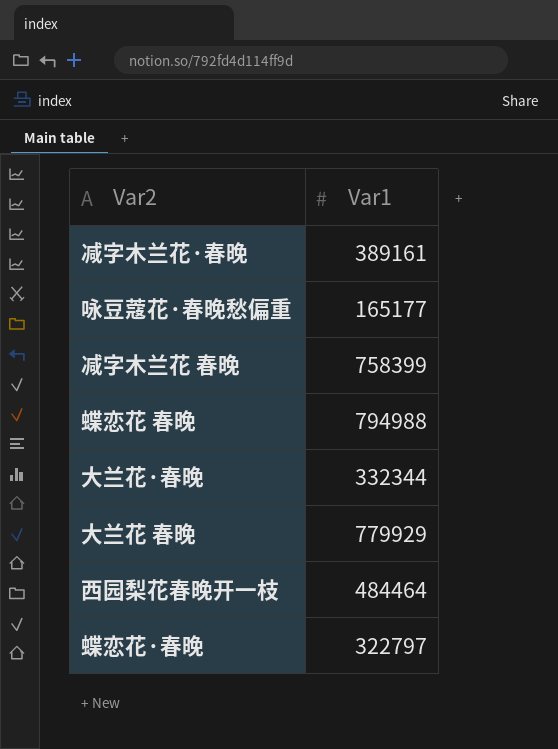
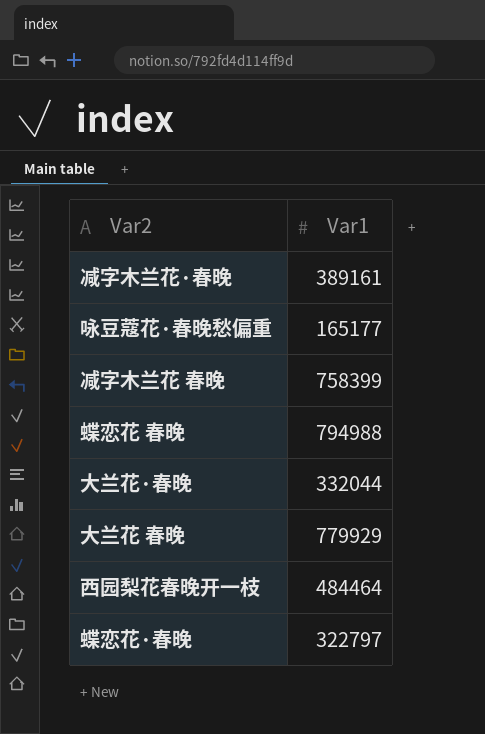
大兰花·春晚 | Var1: 332344 -> 332044

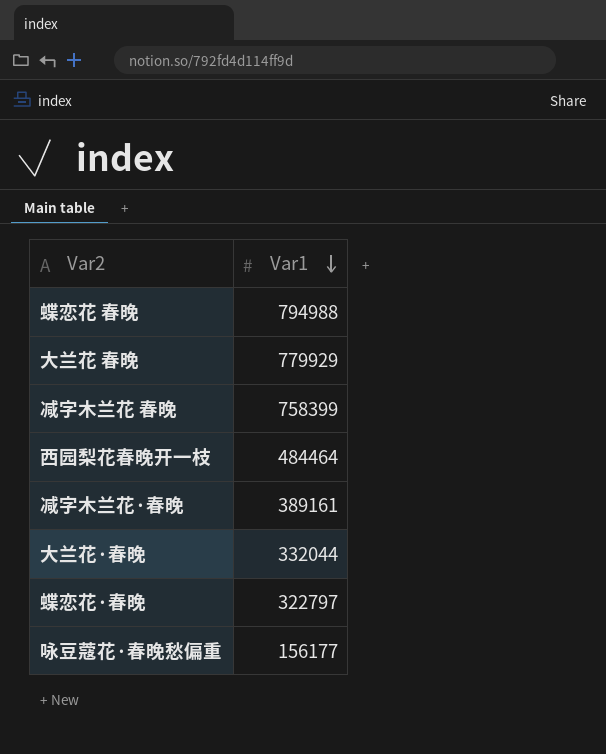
row order: none -> Var1 descending
咏豆蔻花·春晚愁偏重 | Var1: 165177 -> 156177

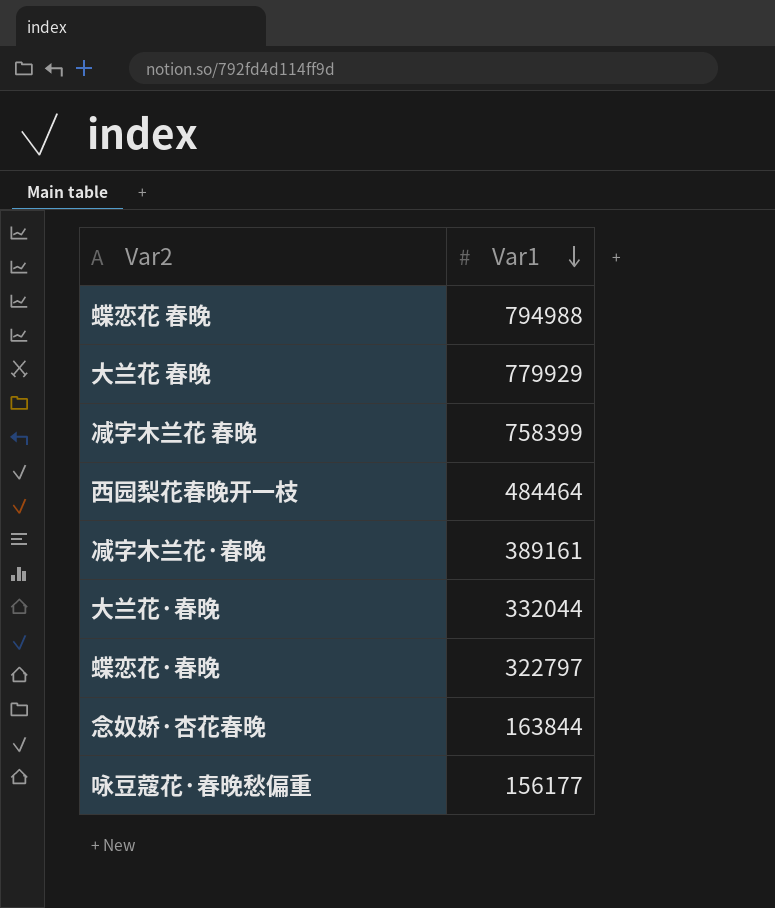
row 念奴娇·杏花春晚: none -> 163844

